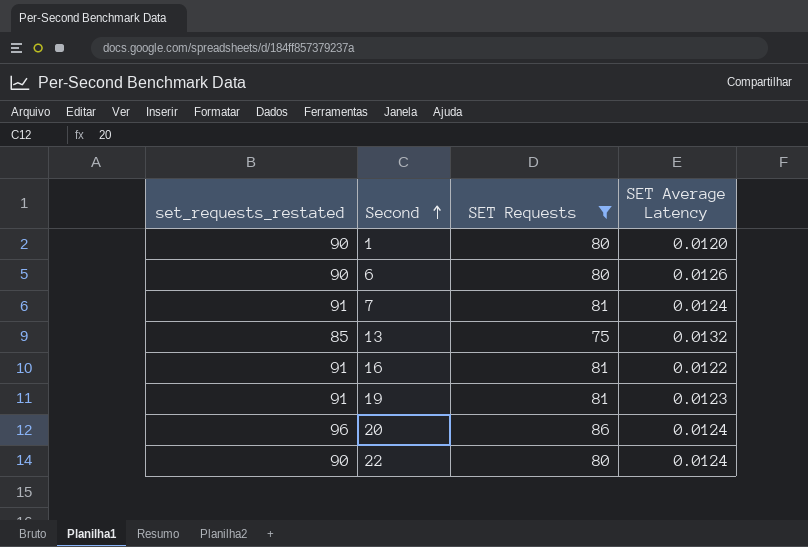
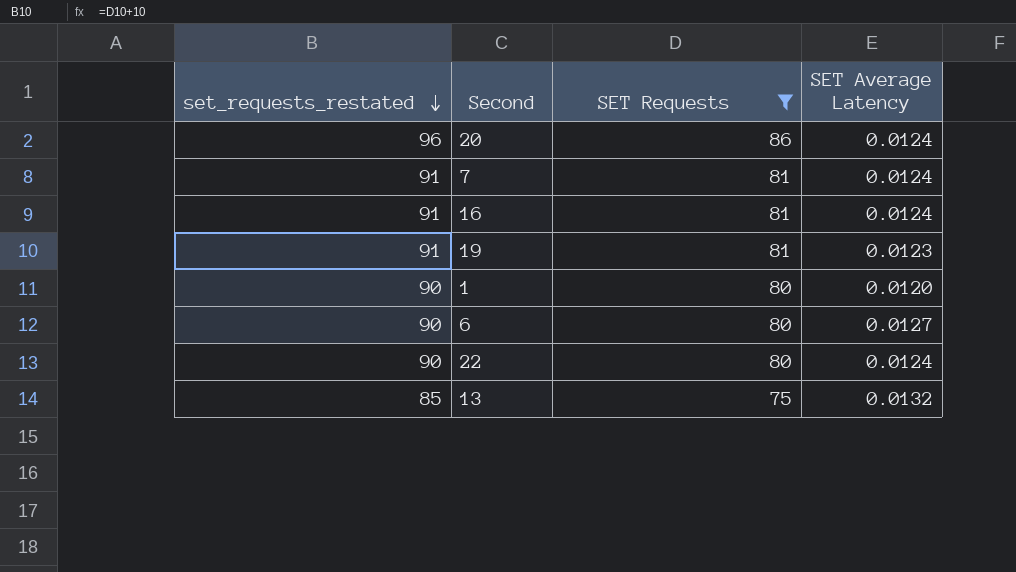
row order: Second ascending -> set_requests_restated descending
16 | SET Average Latency: 0.0122 -> 0.0124
6 | SET Average Latency: 0.0126 -> 0.0127

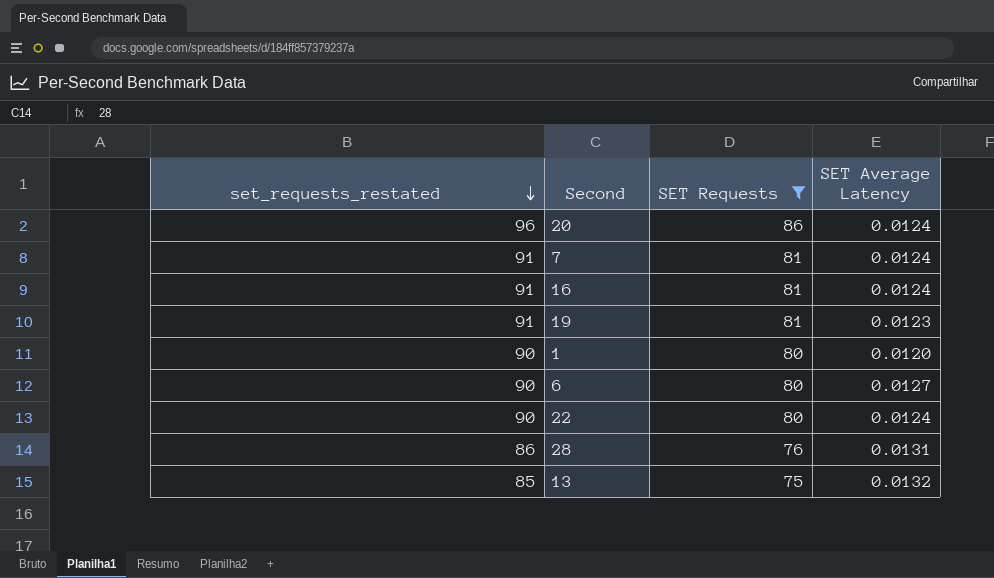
row 28: none -> 86 | 76 | 0.0131

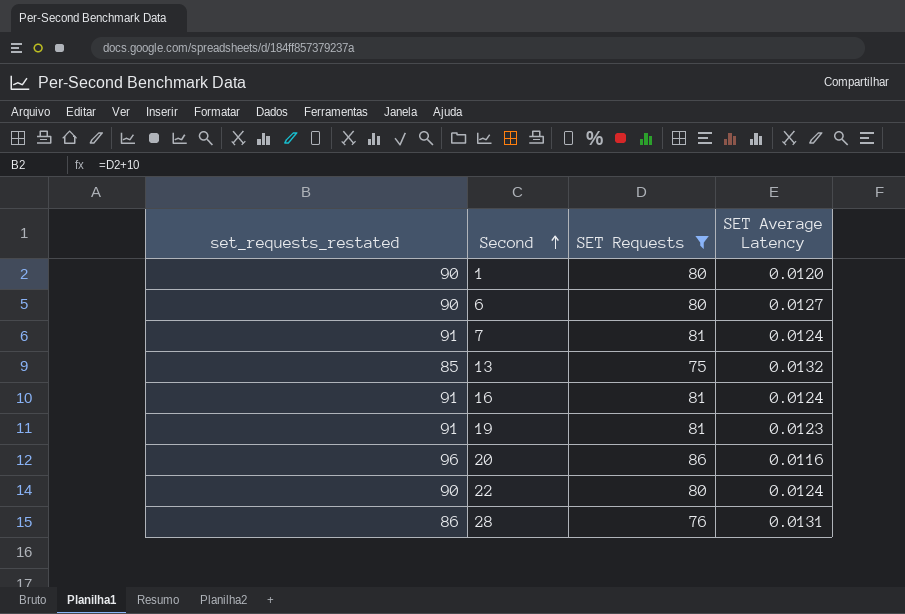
row order: set_requests_restated descending -> Second ascending
20 | SET Average Latency: 0.0124 -> 0.0116

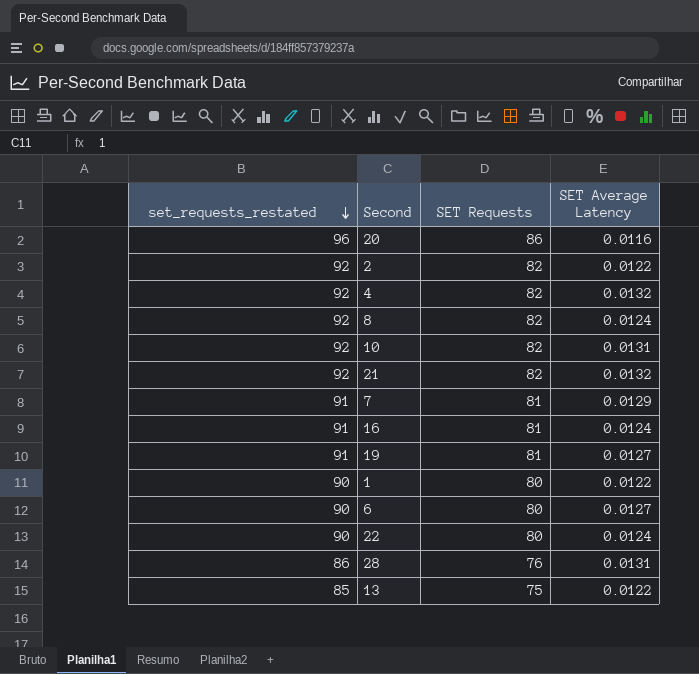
filter: SET Requests != 82 -> none
row order: Second ascending -> set_requests_restated descending
7 | SET Average Latency: 0.0124 -> 0.0129
19 | SET Average Latency: 0.0123 -> 0.0127
1 | SET Average Latency: 0.0120 -> 0.0122
13 | SET Average Latency: 0.0132 -> 0.0122

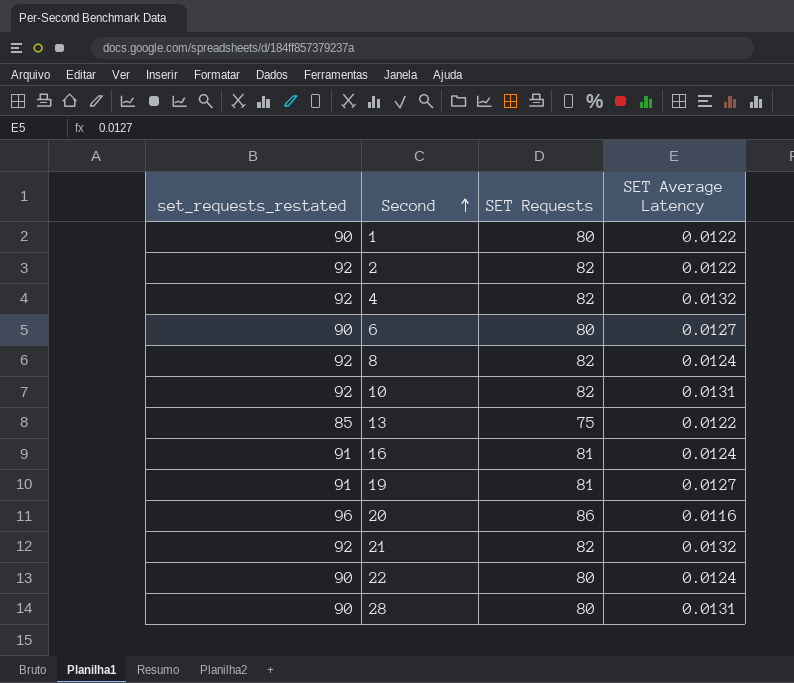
row order: set_requests_restated descending -> Second ascending
row 7: 91 | 81 | 0.0129 -> none
28 | set_requests_restated: 86 -> 90
28 | SET Requests: 76 -> 80

